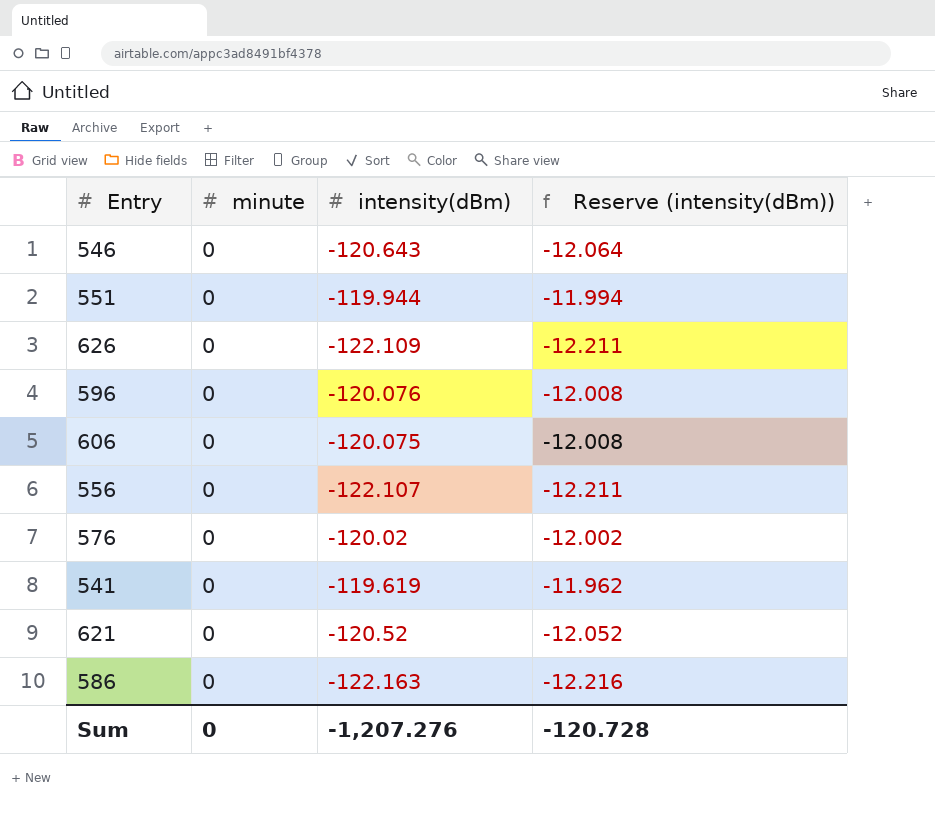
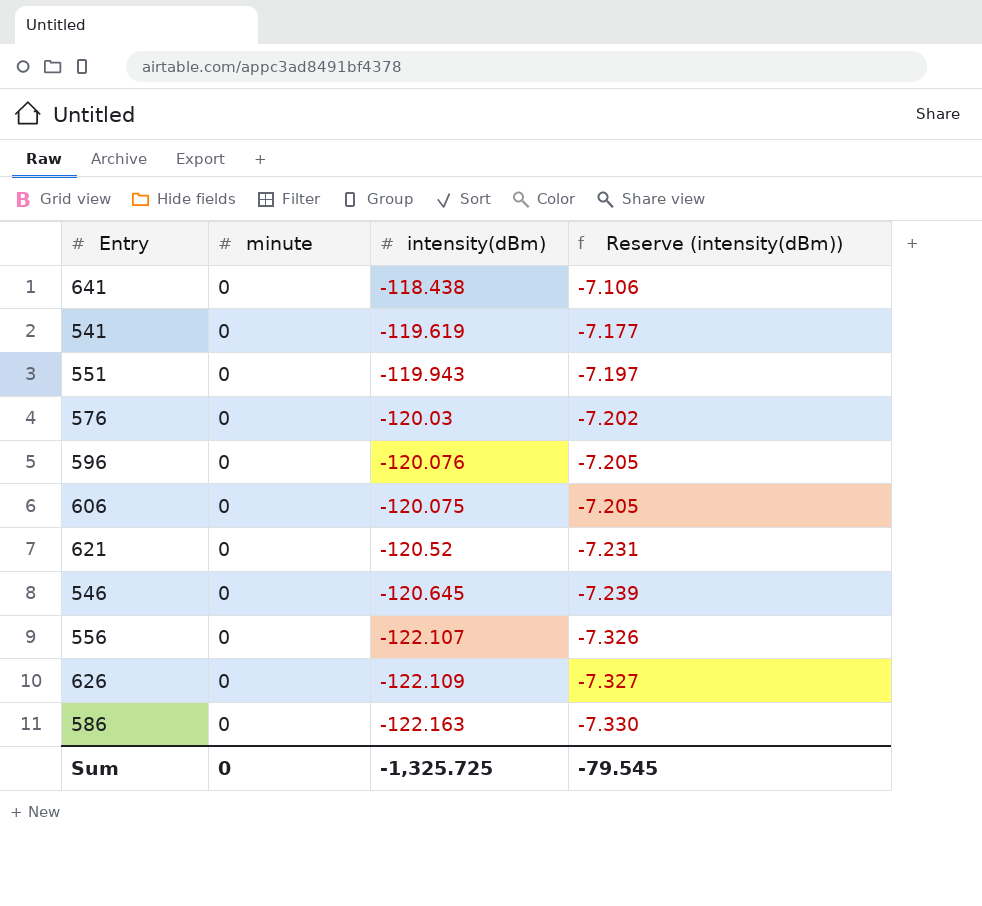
row order: none -> Reserve (intensity(dBm)) descending
column Reserve (intensity(dBm)) | formula: [intensity(dBm)] * 0.1 -> [intensity(dBm)] * 0.06
row 641: none -> 0 | -118.438 | -7.106
551 | intensity(dBm): -119.944 -> -119.943
576 | intensity(dBm): -120.02 -> -120.03
546 | intensity(dBm): -120.643 -> -120.645
Sum | intensity(dBm): -1,207.276 -> -1,325.725
Sum | Reserve (intensity(dBm)): -120.728 -> -79.545

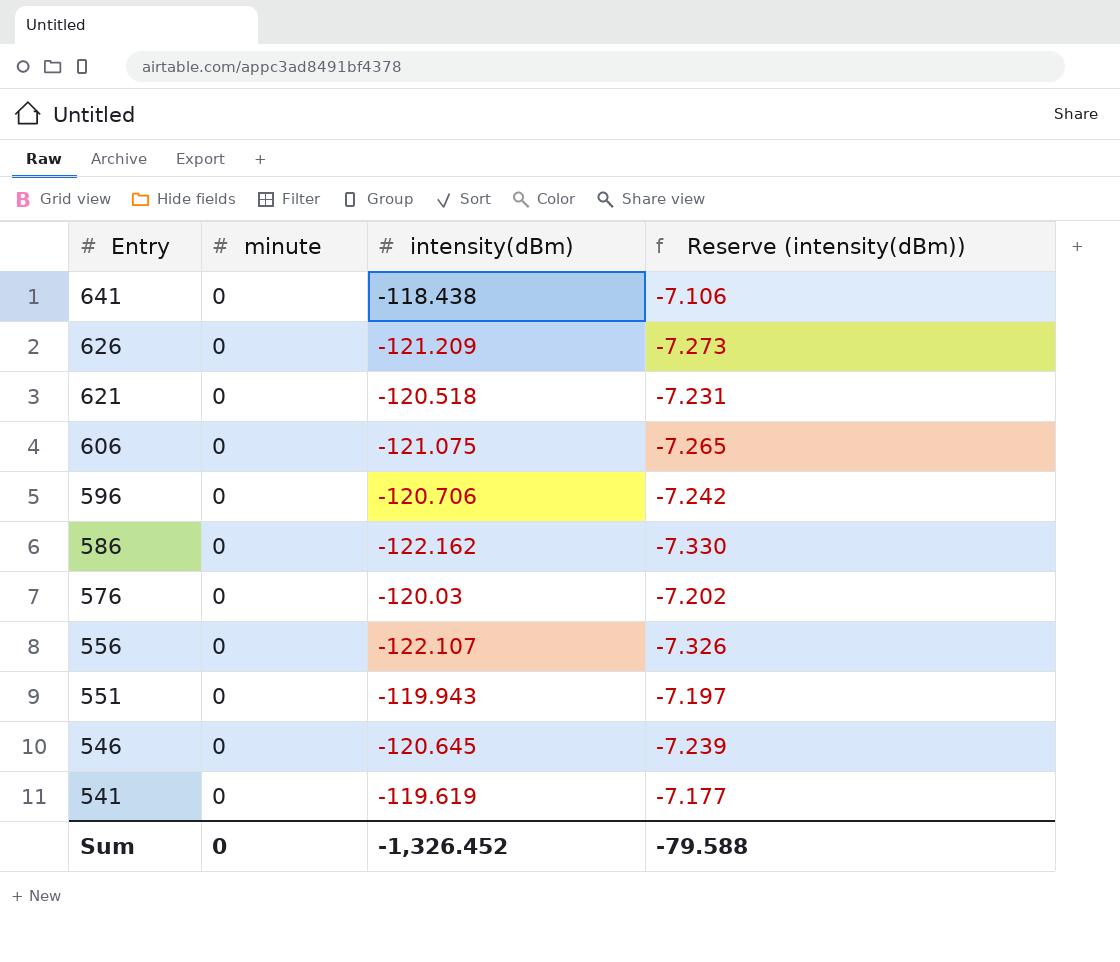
row order: Reserve (intensity(dBm)) descending -> Entry descending
626 | intensity(dBm): -122.109 -> -121.209
626 | Reserve (intensity(dBm)): -7.327 -> -7.273
621 | intensity(dBm): -120.52 -> -120.518
606 | intensity(dBm): -120.075 -> -121.075
606 | Reserve (intensity(dBm)): -7.205 -> -7.265
596 | intensity(dBm): -120.076 -> -120.706
596 | Reserve (intensity(dBm)): -7.205 -> -7.242
586 | intensity(dBm): -122.163 -> -122.162
Sum | intensity(dBm): -1,325.725 -> -1,326.452
Sum | Reserve (intensity(dBm)): -79.545 -> -79.588

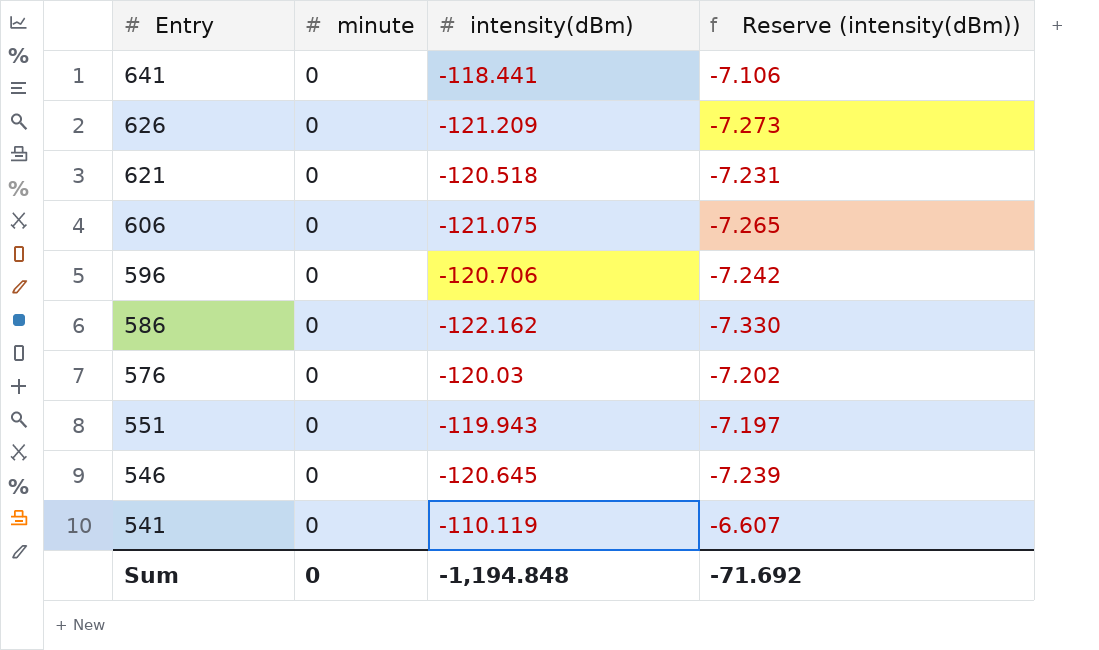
row 556: 0 | -122.107 | -7.326 -> none
641 | intensity(dBm): -118.438 -> -118.441
541 | intensity(dBm): -119.619 -> -110.119
541 | Reserve (intensity(dBm)): -7.177 -> -6.607
Sum | intensity(dBm): -1,326.452 -> -1,194.848
Sum | Reserve (intensity(dBm)): -79.588 -> -71.692

